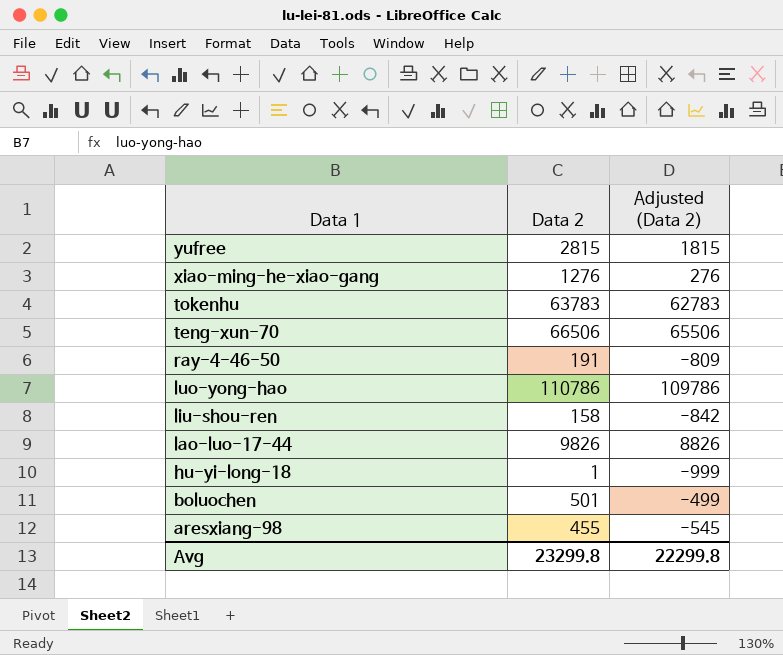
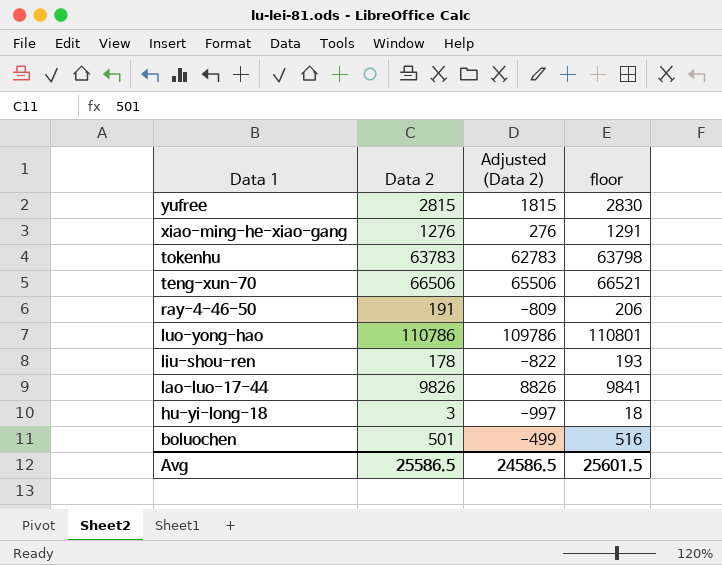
column floor | formula: none -> [Data 2] + 15
row aresxiang-98: 455 | -545 -> none
liu-shou-ren | Data 2: 158 -> 178
liu-shou-ren | Adjusted (Data 2): -842 -> -822
hu-yi-long-18 | Data 2: 1 -> 3
hu-yi-long-18 | Adjusted (Data 2): -999 -> -997
Avg | Data 2: 23299.8 -> 25586.5
Avg | Adjusted (Data 2): 22299.8 -> 24586.5

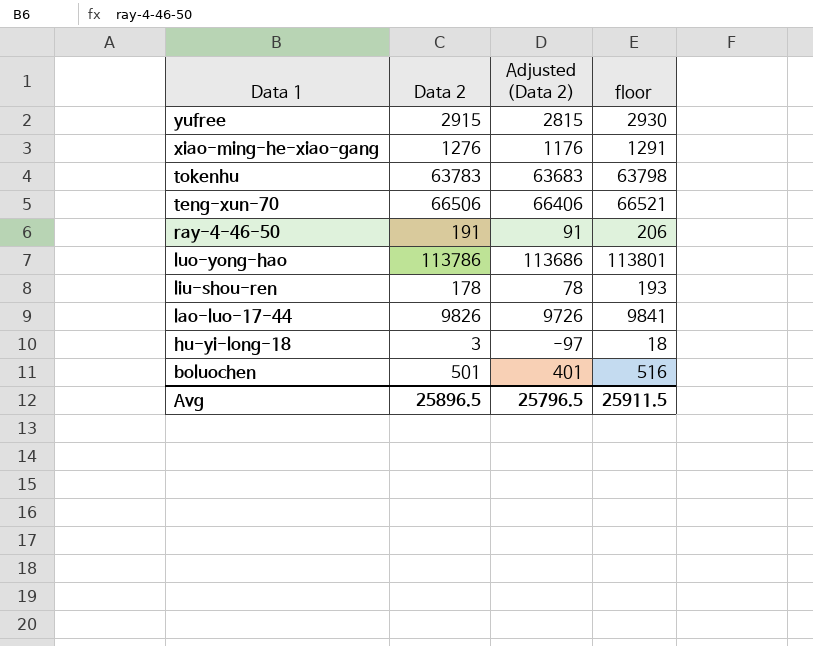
column Adjusted (Data 2) | formula: [Data 2] - 1000 -> [Data 2] - 100
yufree | Data 2: 2815 -> 2915
yufree | floor: 2830 -> 2930
luo-yong-hao | Data 2: 110786 -> 113786
luo-yong-hao | floor: 110801 -> 113801
Avg | Data 2: 25586.5 -> 25896.5
Avg | Adjusted (Data 2): 24586.5 -> 25796.5
Avg | floor: 25601.5 -> 25911.5

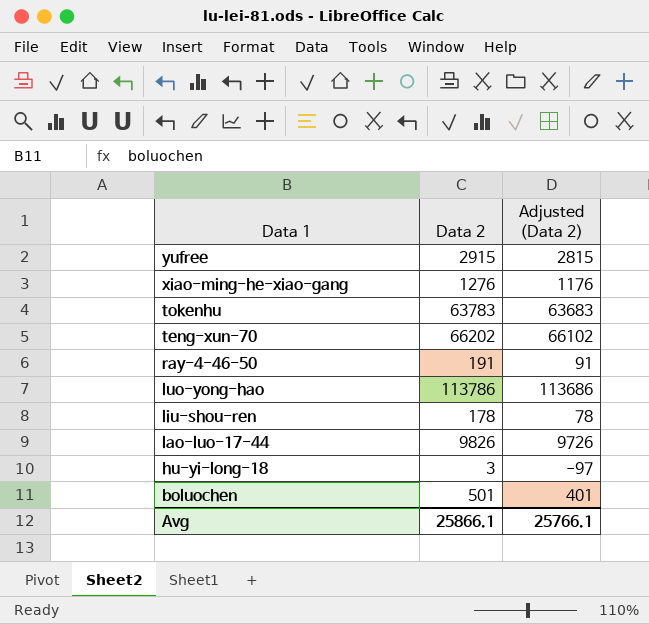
column floor | formula: [Data 2] + 15 -> none
teng-xun-70 | Data 2: 66506 -> 66202
teng-xun-70 | Adjusted (Data 2): 66406 -> 66102
Avg | Data 2: 25896.5 -> 25866.1
Avg | Adjusted (Data 2): 25796.5 -> 25766.1

